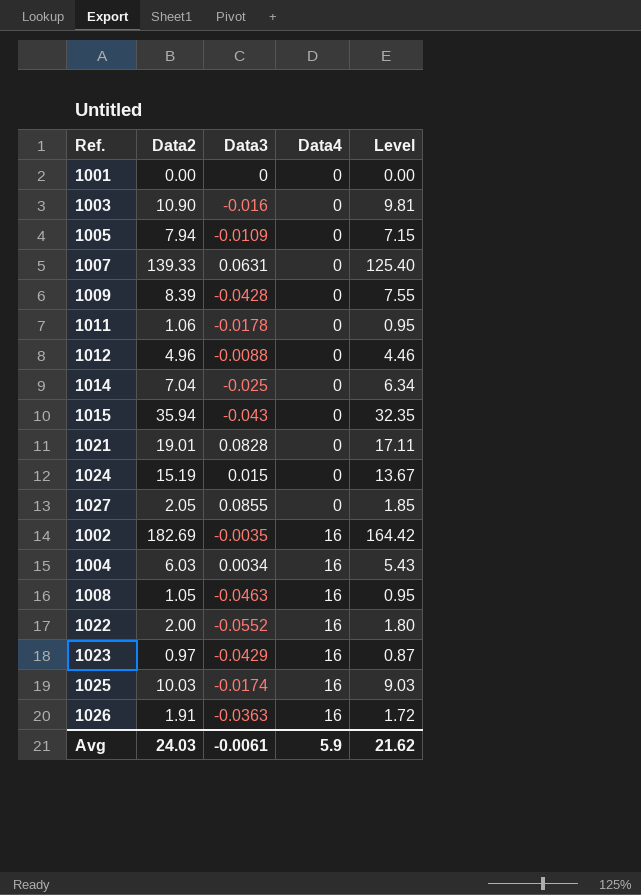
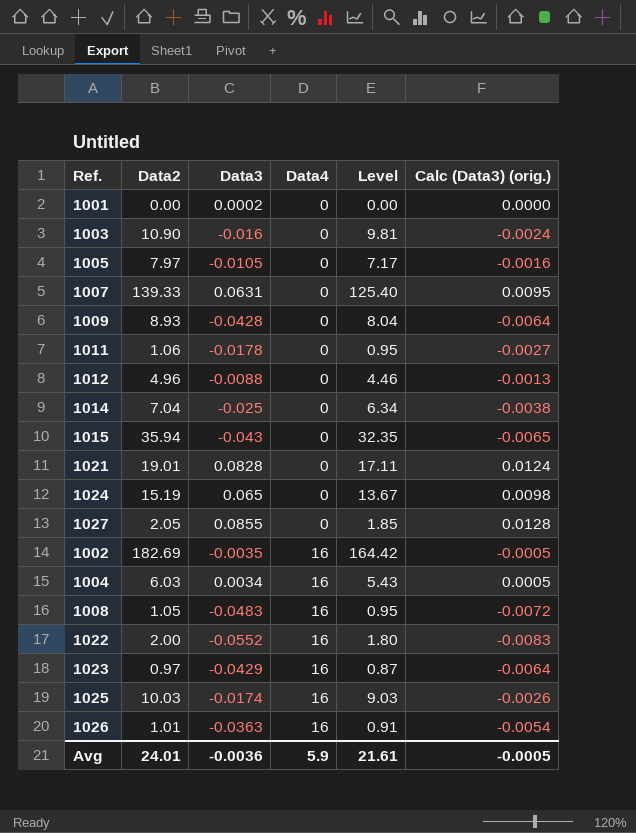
column Calc (Data3) (orig.) | formula: none -> [Data3] * 0.15
1001 | Data3: 0 -> 0.0002
1005 | Data2: 7.94 -> 7.97
1005 | Data3: -0.0109 -> -0.0105
1005 | Level: 7.15 -> 7.17
1009 | Data2: 8.39 -> 8.93
1009 | Level: 7.55 -> 8.04
1024 | Data3: 0.015 -> 0.065
1008 | Data3: -0.0463 -> -0.0483
1026 | Data2: 1.91 -> 1.01
1026 | Level: 1.72 -> 0.91
Avg | Data2: 24.03 -> 24.01
Avg | Data3: -0.0061 -> -0.0036
Avg | Level: 21.62 -> 21.61

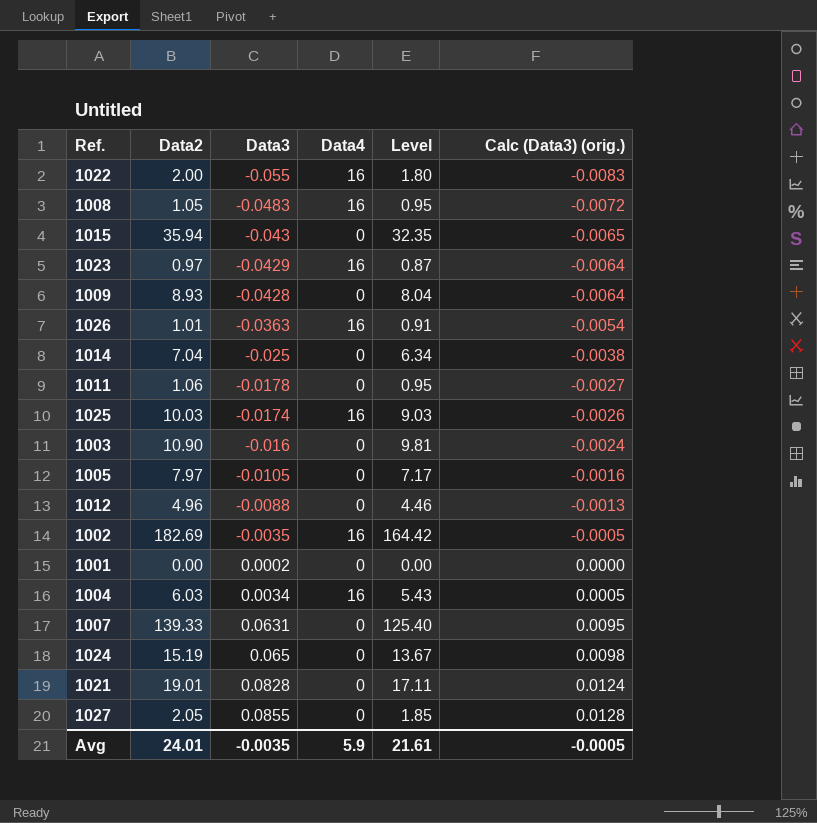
row order: Data4 ascending -> Data3 ascending
1022 | Data3: -0.0552 -> -0.055
Avg | Data3: -0.0036 -> -0.0035

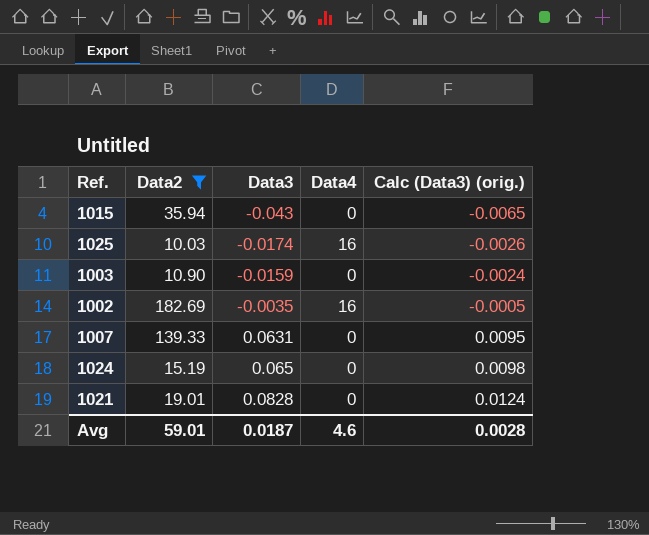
filter: none -> Data2 >= 10.03
column Level | formula: [Data2] * 0.9 -> none
1003 | Data3: -0.016 -> -0.0159
Avg | Data2: 24.01 -> 59.01
Avg | Data3: -0.0035 -> 0.0187
Avg | Data4: 5.9 -> 4.6
Avg | Calc (Data3) (orig.): -0.0005 -> 0.0028

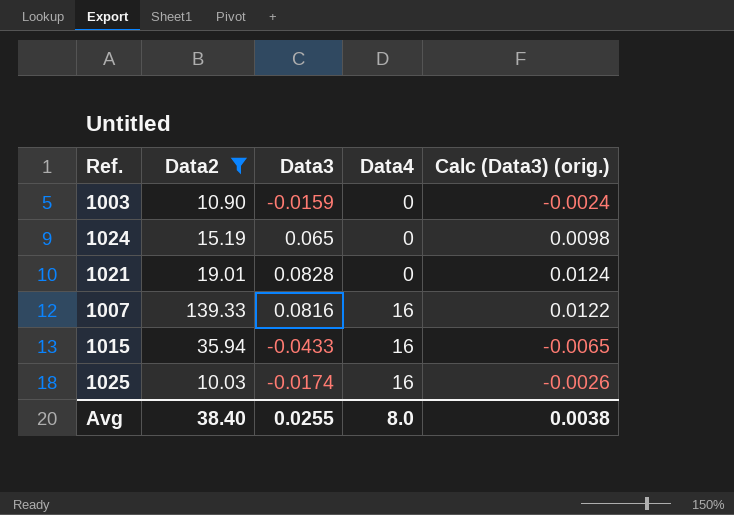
row order: Data3 ascending -> Data4 ascending
row 1002: 182.69 | -0.0035 | 16 | -0.0005 -> none
1007 | Data3: 0.0631 -> 0.0816
1007 | Data4: 0 -> 16
1007 | Calc (Data3) (orig.): 0.0095 -> 0.0122
1015 | Data3: -0.043 -> -0.0433
1015 | Data4: 0 -> 16
Avg | Data2: 59.01 -> 38.40
Avg | Data3: 0.0187 -> 0.0255
Avg | Data4: 4.6 -> 8.0
Avg | Calc (Data3) (orig.): 0.0028 -> 0.0038

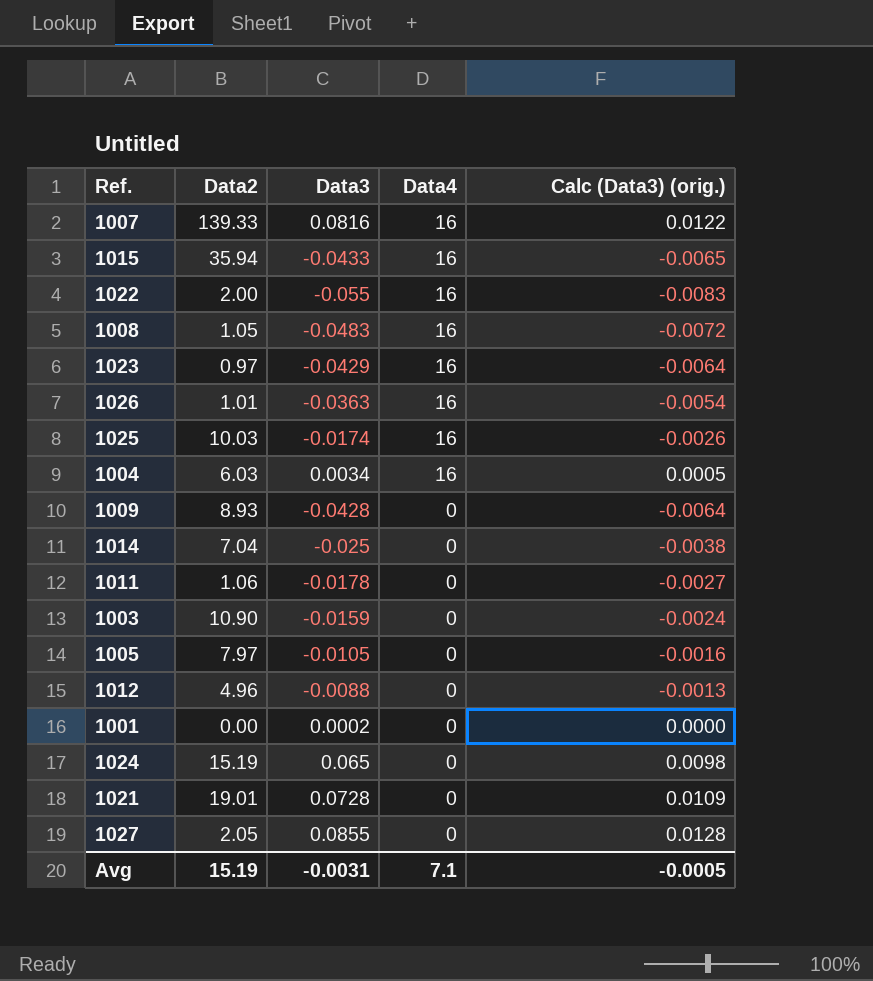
filter: Data2 >= 10.03 -> none
row order: Data4 ascending -> Data4 descending
1021 | Data3: 0.0828 -> 0.0728
1021 | Calc (Data3) (orig.): 0.0124 -> 0.0109
Avg | Data2: 38.40 -> 15.19
Avg | Data3: 0.0255 -> -0.0031
Avg | Data4: 8.0 -> 7.1
Avg | Calc (Data3) (orig.): 0.0038 -> -0.0005

